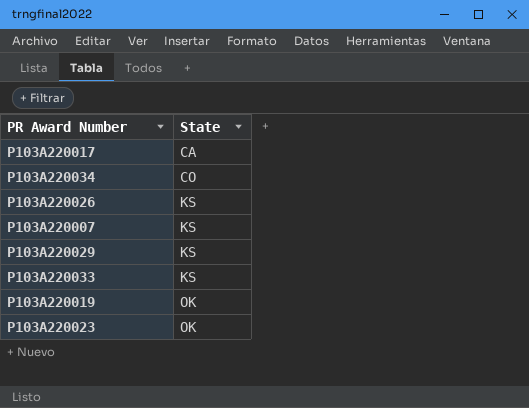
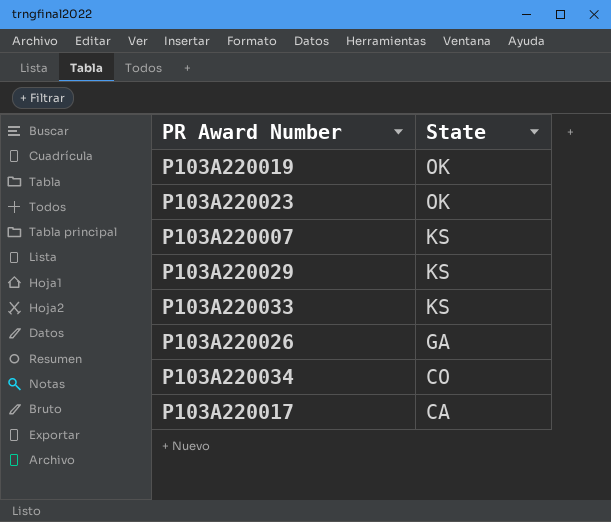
row order: State ascending -> State descending
P103A220026 | State: KS -> GA

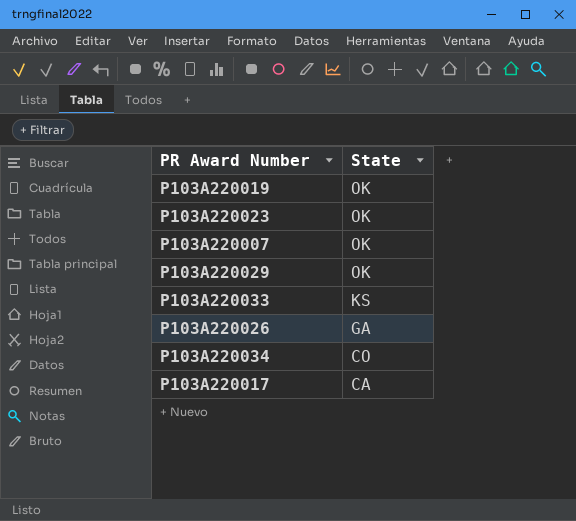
P103A220007 | State: KS -> OK
P103A220029 | State: KS -> OK

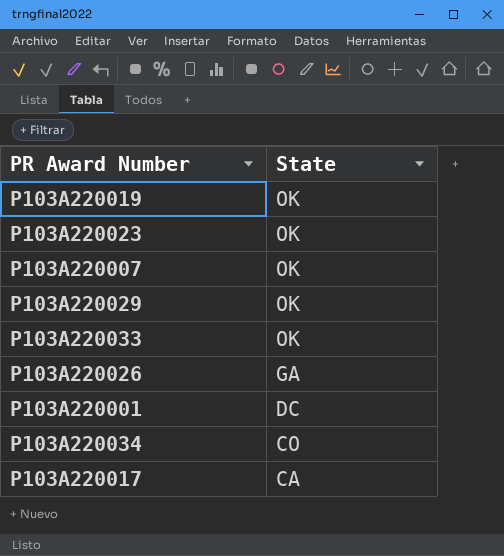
P103A220033 | State: KS -> OK
row P103A220001: none -> DC

